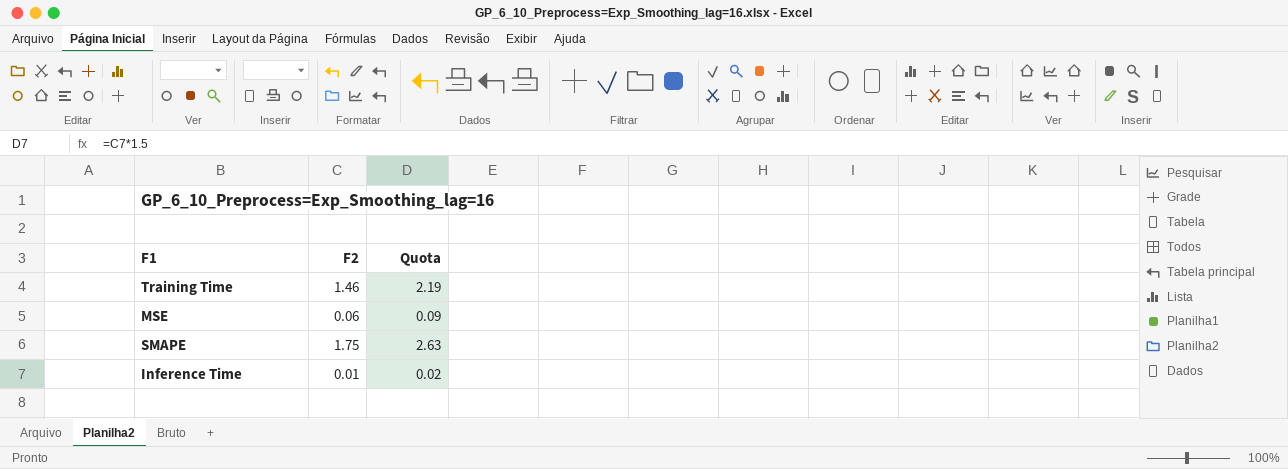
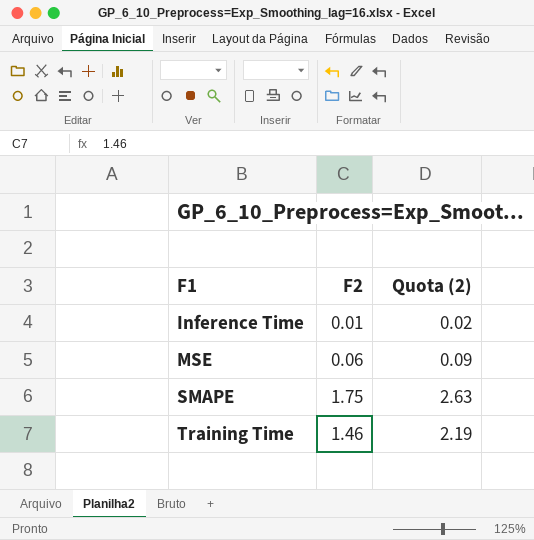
row order: none -> F1 ascending
column name: Quota -> Quota (2)

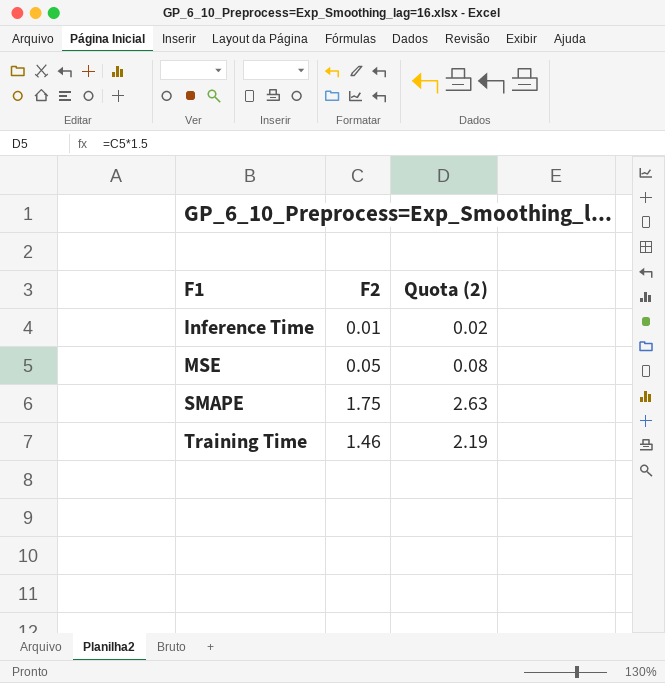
MSE | F2: 0.06 -> 0.05
MSE | Quota (2): 0.09 -> 0.08

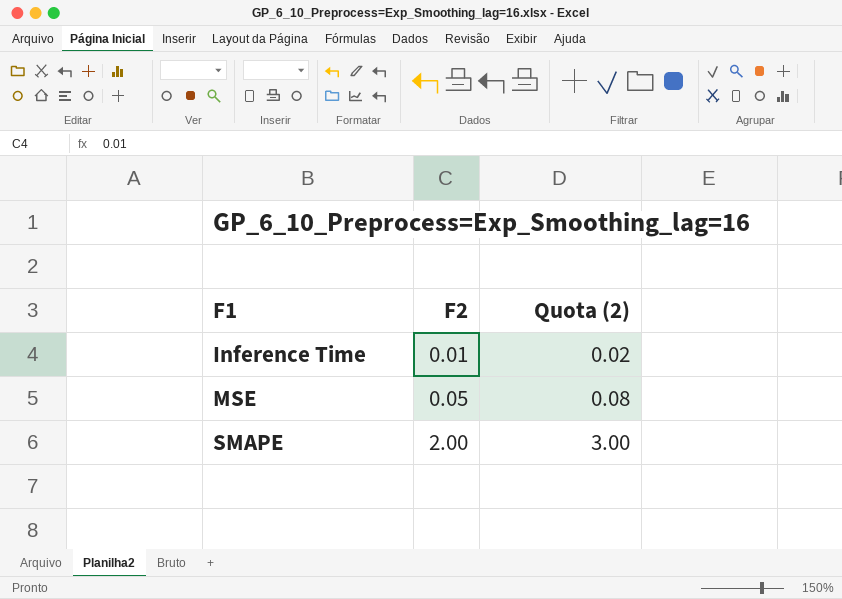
row Training Time: 1.46 | 2.19 -> none
SMAPE | F2: 1.75 -> 2.00
SMAPE | Quota (2): 2.63 -> 3.00

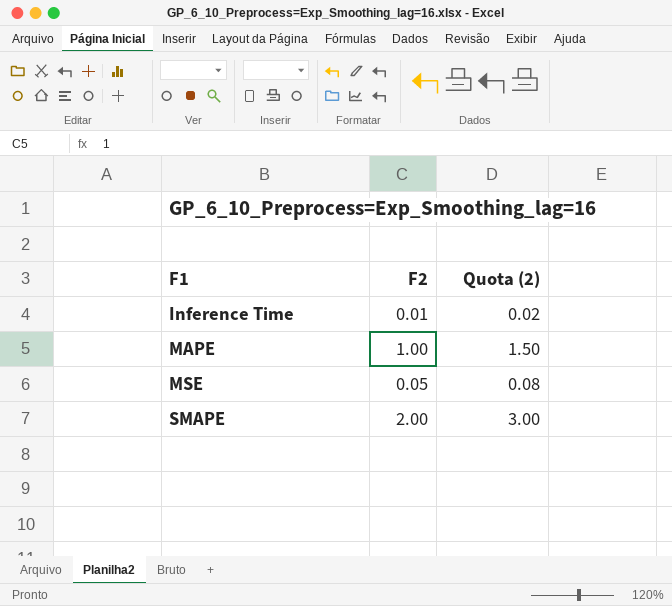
row MAPE: none -> 1.00 | 1.50

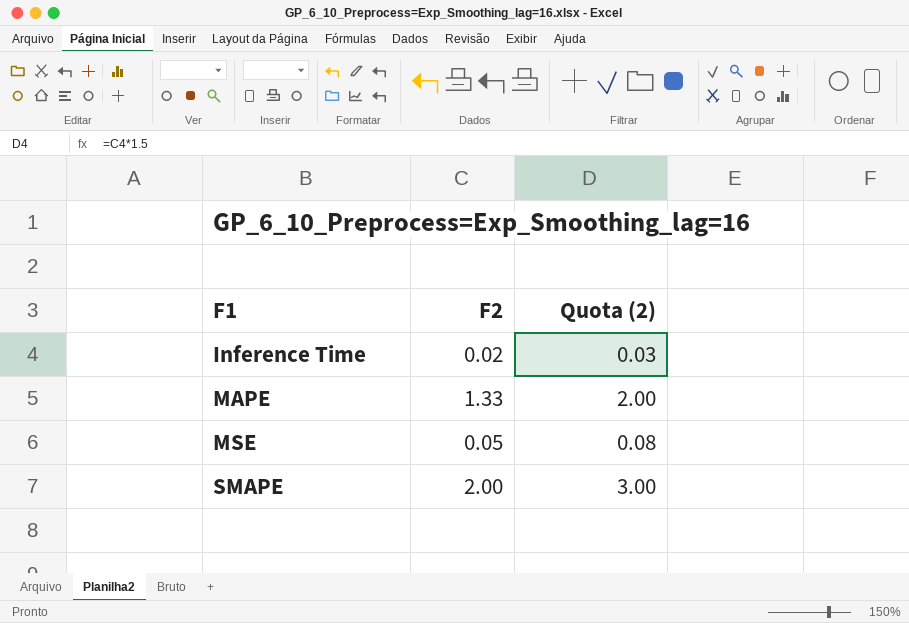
Inference Time | F2: 0.01 -> 0.02
Inference Time | Quota (2): 0.02 -> 0.03
MAPE | F2: 1.00 -> 1.33
MAPE | Quota (2): 1.50 -> 2.00

